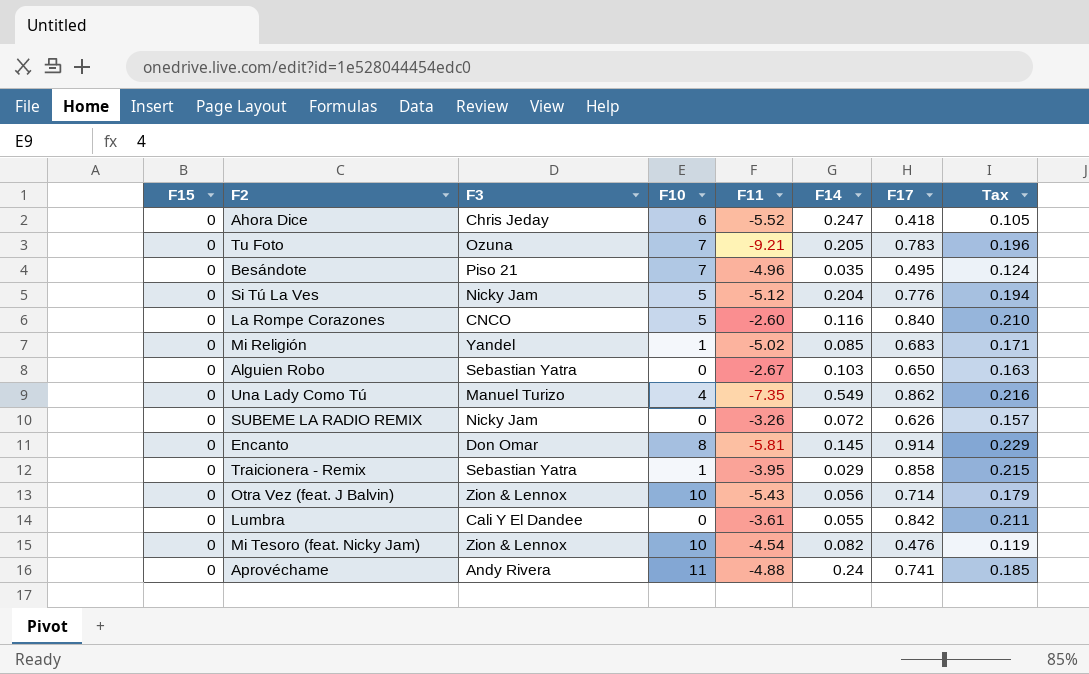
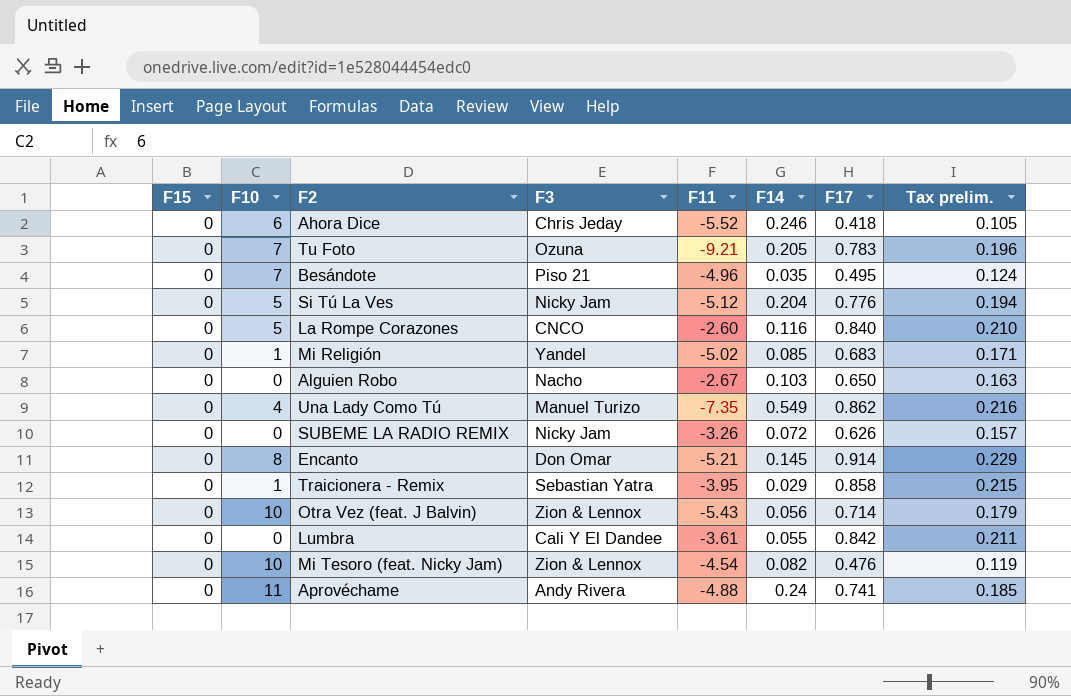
column F10 | position: 4 -> 2
column name: Tax -> Tax prelim.
Ahora Dice | F14: 0.247 -> 0.246
Alguien Robo | F3: Sebastian Yatra -> Nacho
Encanto | F11: -5.81 -> -5.21

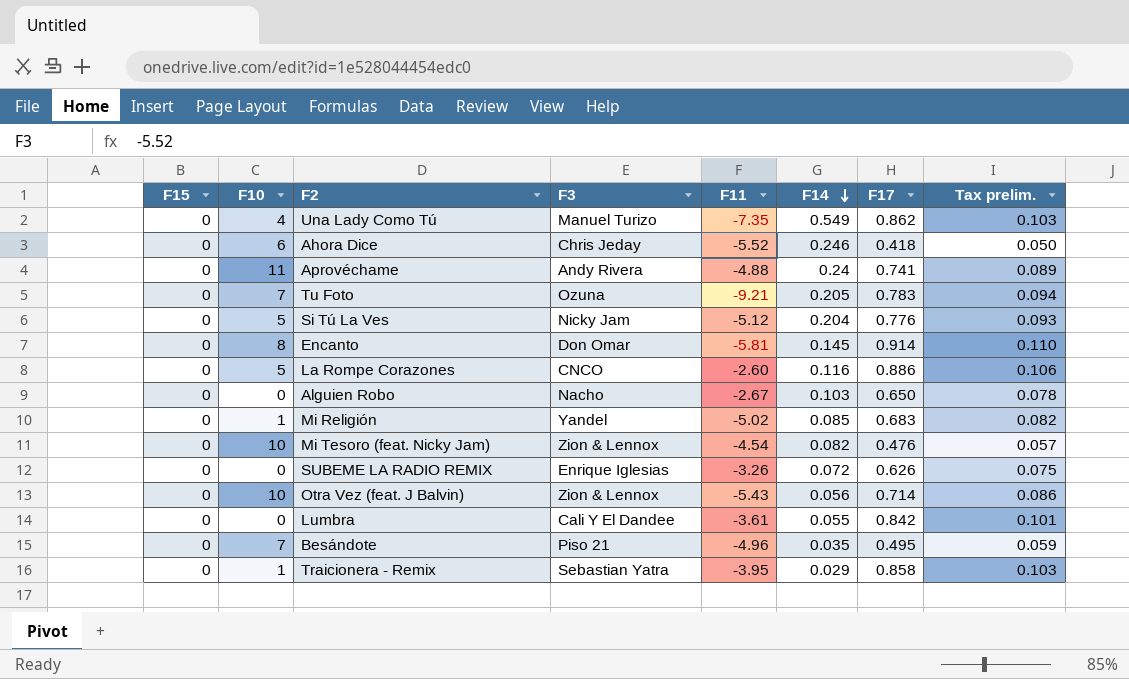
row order: none -> F14 descending
column Tax prelim. | formula: [F17] * 0.25 -> [F17] * 0.12
Encanto | F11: -5.21 -> -5.81
La Rompe Corazones | F17: 0.840 -> 0.886
SUBEME LA RADIO REMIX | F3: Nicky Jam -> Enrique Iglesias

